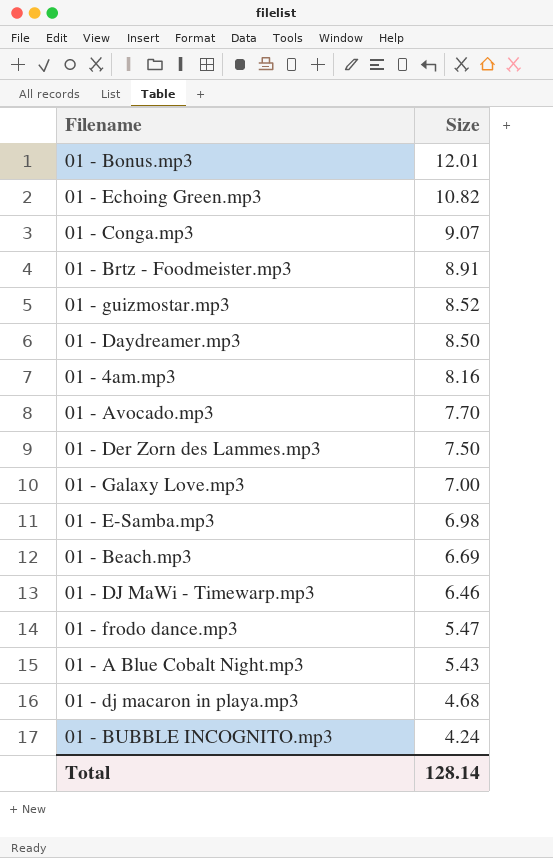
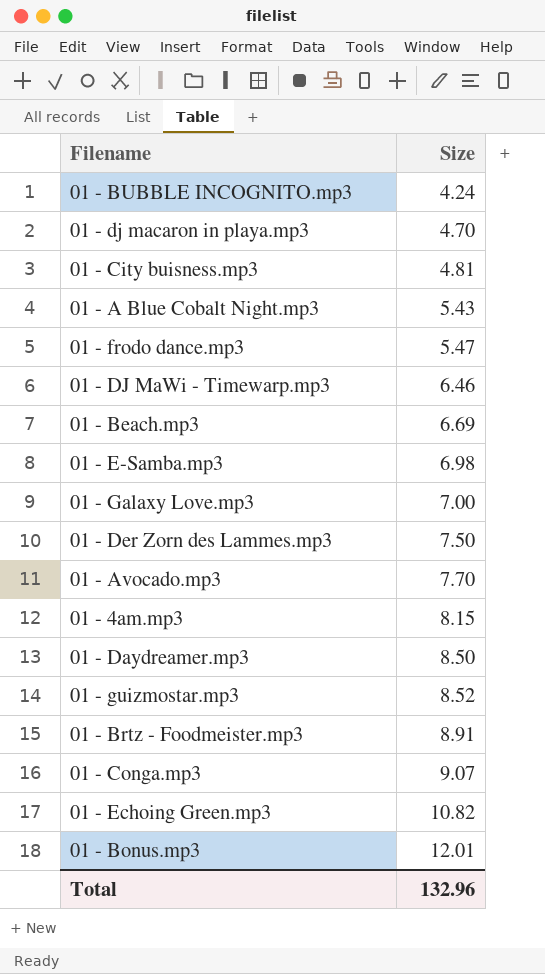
row order: Size descending -> Size ascending
01 - dj macaron in playa.mp3 | Size: 4.68 -> 4.70
row 01 - City buisness.mp3: none -> 4.81
01 - 4am.mp3 | Size: 8.16 -> 8.15
Total | Size: 128.14 -> 132.96

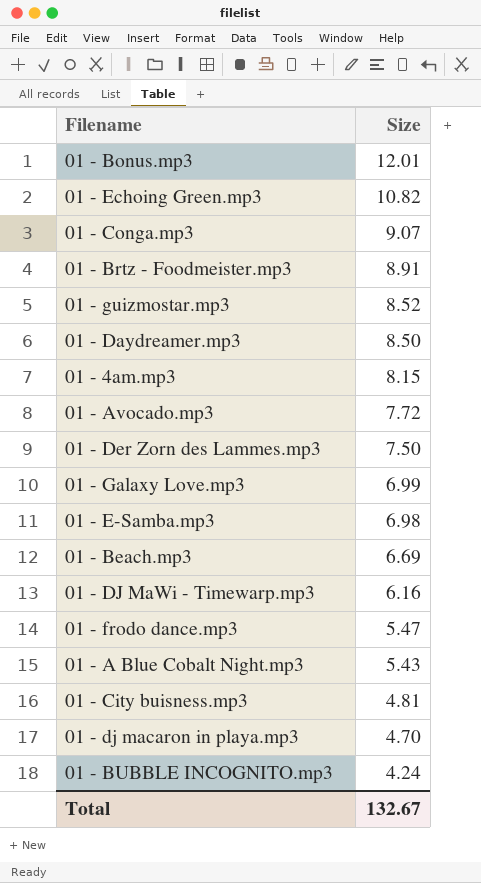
row order: Size ascending -> Size descending
01 - Avocado.mp3 | Size: 7.70 -> 7.72
01 - Galaxy Love.mp3 | Size: 7.00 -> 6.99
01 - DJ MaWi - Timewarp.mp3 | Size: 6.46 -> 6.16
Total | Size: 132.96 -> 132.67

